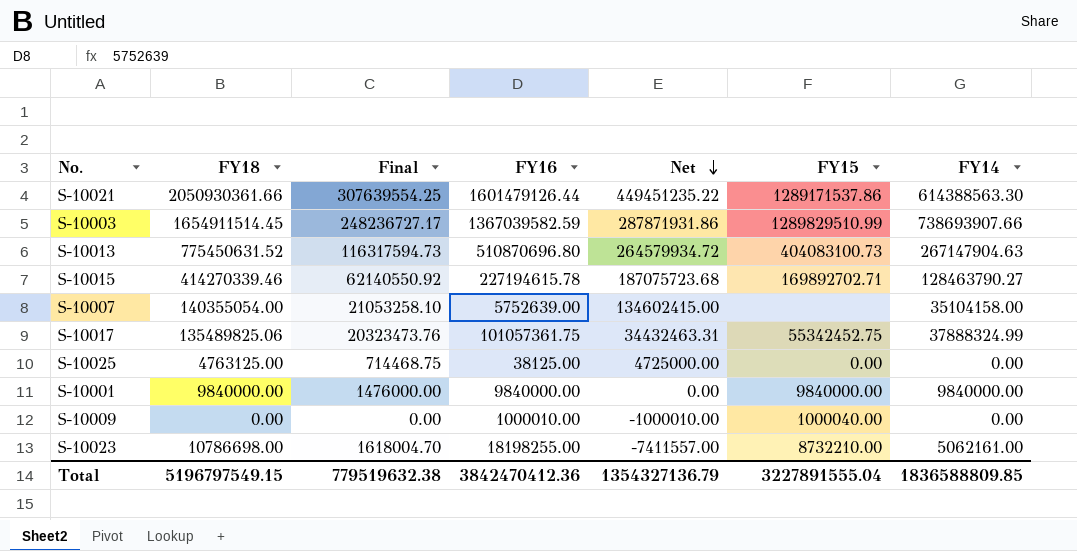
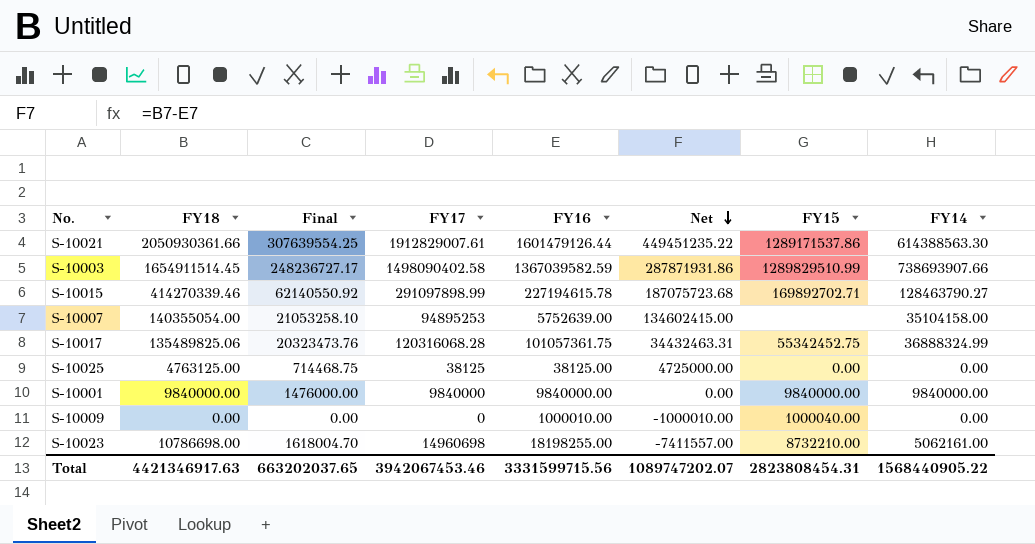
column FY17 | position: none -> 4
row S-10013: 775450631.52 | 116317594.73 | 510870696.80 | 264579934.72 | 404083100.73 | 267147904.63 -> none
S-10017 | FY14: 37888324.99 -> 36888324.99
Total | FY18: 5196797549.15 -> 4421346917.63
Total | Final: 779519632.38 -> 663202037.65
Total | FY16: 3842470412.36 -> 3331599715.56
Total | Net: 1354327136.79 -> 1089747202.07
Total | FY15: 3227891555.04 -> 2823808454.31
Total | FY14: 1836588809.85 -> 1568440905.22

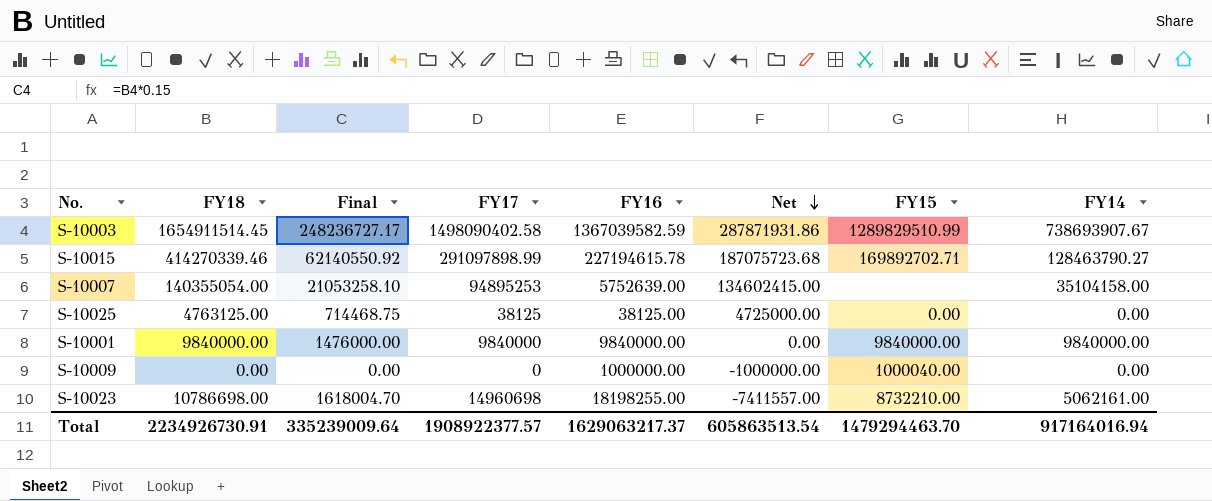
row S-10021: 2050930361.66 | 307639554.25 | 1912829007.61 | 1601479126.44 | 449451235.22 | 1289171537.86 | 614388563.30 -> none
row S-10017: 135489825.06 | 20323473.76 | 120316068.28 | 101057361.75 | 34432463.31 | 55342452.75 | 36888324.99 -> none
S-10003 | FY14: 738693907.66 -> 738693907.67
S-10009 | FY16: 1000010.00 -> 1000000.00
S-10009 | Net: -1000010.00 -> -1000000.00
Total | FY18: 4421346917.63 -> 2234926730.91
Total | Final: 663202037.65 -> 335239009.64
Total | FY17: 3942067453.46 -> 1908922377.57
Total | FY16: 3331599715.56 -> 1629063217.37
Total | Net: 1089747202.07 -> 605863513.54
Total | FY15: 2823808454.31 -> 1479294463.70
Total | FY14: 1568440905.22 -> 917164016.94

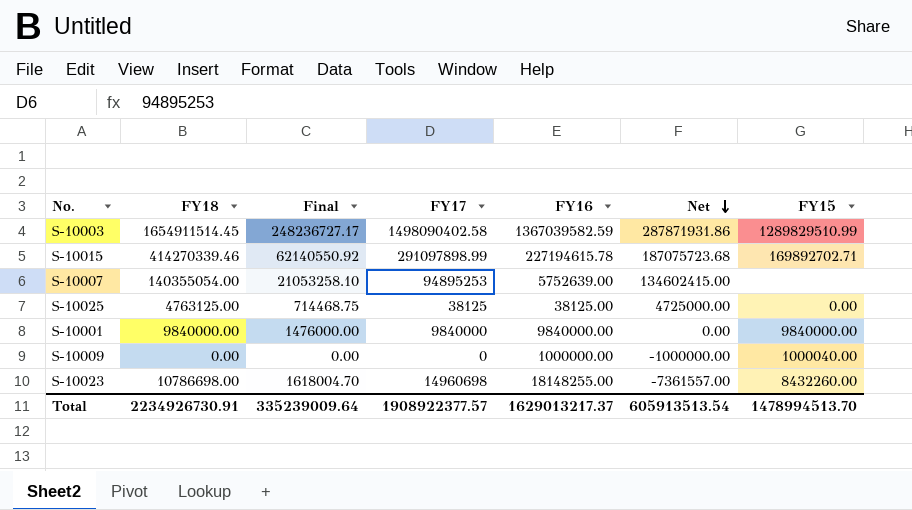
column FY14 | position: 8 -> none
S-10023 | FY16: 18198255.00 -> 18148255.00
S-10023 | Net: -7411557.00 -> -7361557.00
S-10023 | FY15: 8732210.00 -> 8432260.00
Total | FY16: 1629063217.37 -> 1629013217.37
Total | Net: 605863513.54 -> 605913513.54
Total | FY15: 1479294463.70 -> 1478994513.70

